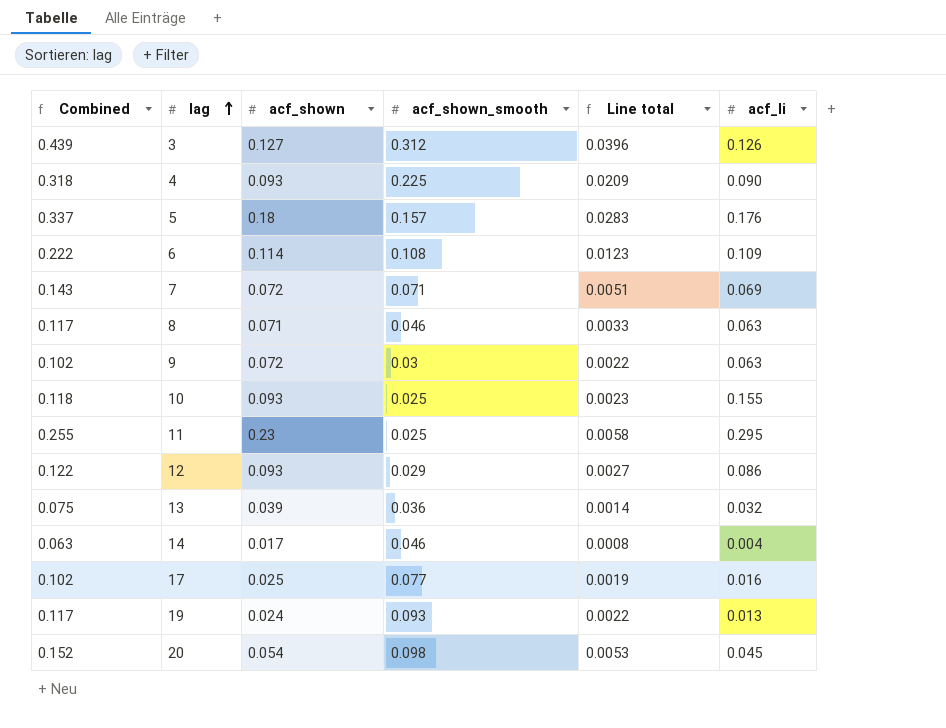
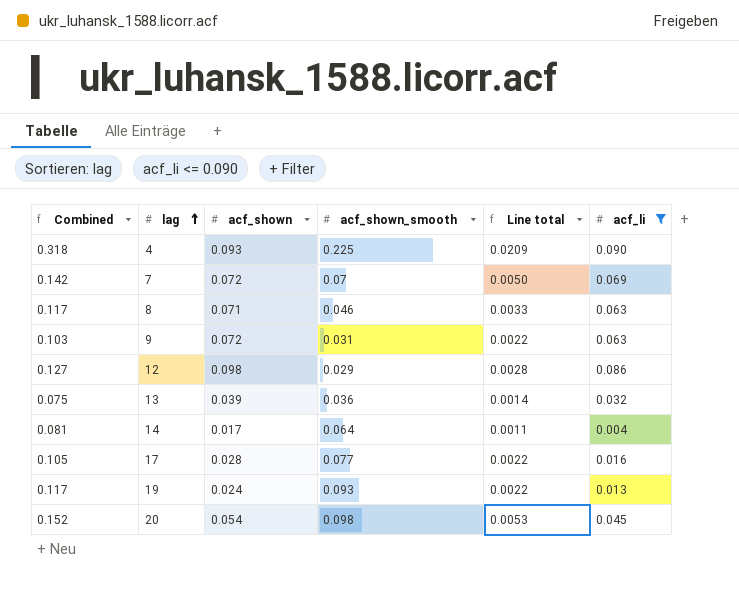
filter: none -> acf_li <= 0.090
7 | Combined: 0.143 -> 0.142
7 | acf_shown_smooth: 0.071 -> 0.07
7 | Line total: 0.0051 -> 0.0050
9 | Combined: 0.102 -> 0.103
9 | acf_shown_smooth: 0.03 -> 0.031
12 | Combined: 0.122 -> 0.127
12 | acf_shown: 0.093 -> 0.098
12 | Line total: 0.0027 -> 0.0028
14 | Combined: 0.063 -> 0.081
14 | acf_shown_smooth: 0.046 -> 0.064
14 | Line total: 0.0008 -> 0.0011
17 | Combined: 0.102 -> 0.105
17 | acf_shown: 0.025 -> 0.028
17 | Line total: 0.0019 -> 0.0022

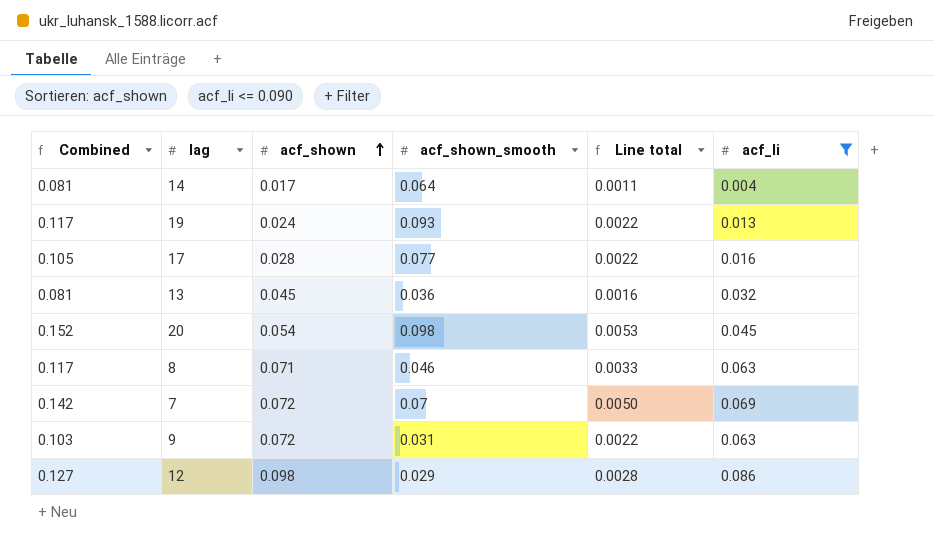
row order: lag ascending -> acf_shown ascending
row 4: 0.318 | 0.093 | 0.225 | 0.0209 | 0.090 -> none
13 | Combined: 0.075 -> 0.081
13 | acf_shown: 0.039 -> 0.045
13 | Line total: 0.0014 -> 0.0016

